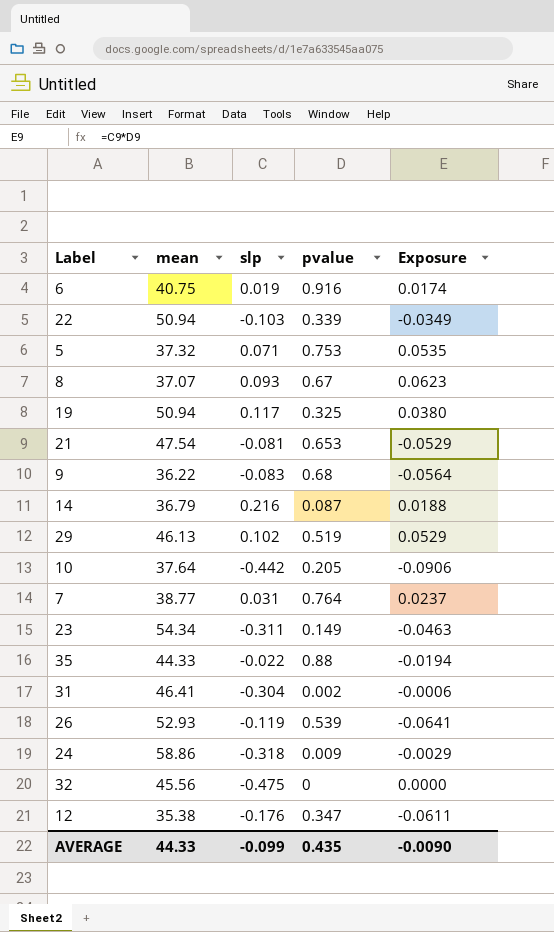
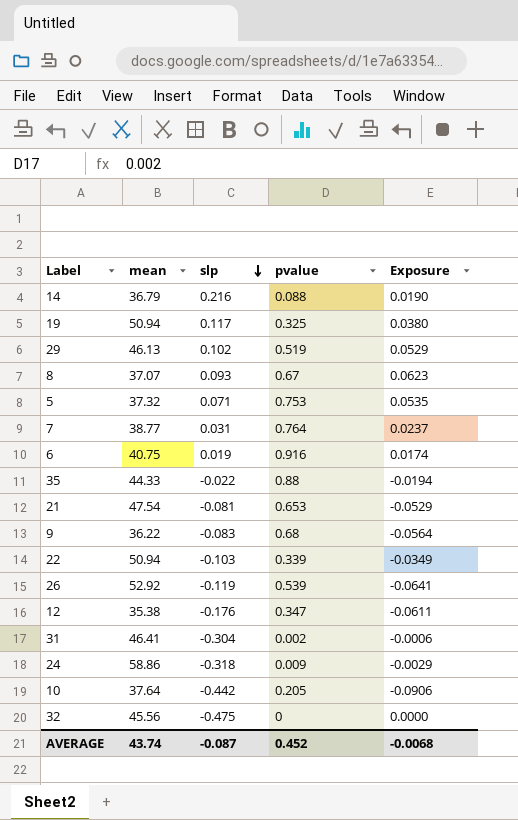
row order: none -> slp descending
row 23: 54.34 | -0.311 | 0.149 | -0.0463 -> none
14 | pvalue: 0.087 -> 0.088
14 | Exposure: 0.0188 -> 0.0190
26 | mean: 52.93 -> 52.92
AVERAGE | mean: 44.33 -> 43.74
AVERAGE | slp: -0.099 -> -0.087
AVERAGE | pvalue: 0.435 -> 0.452
AVERAGE | Exposure: -0.0090 -> -0.0068

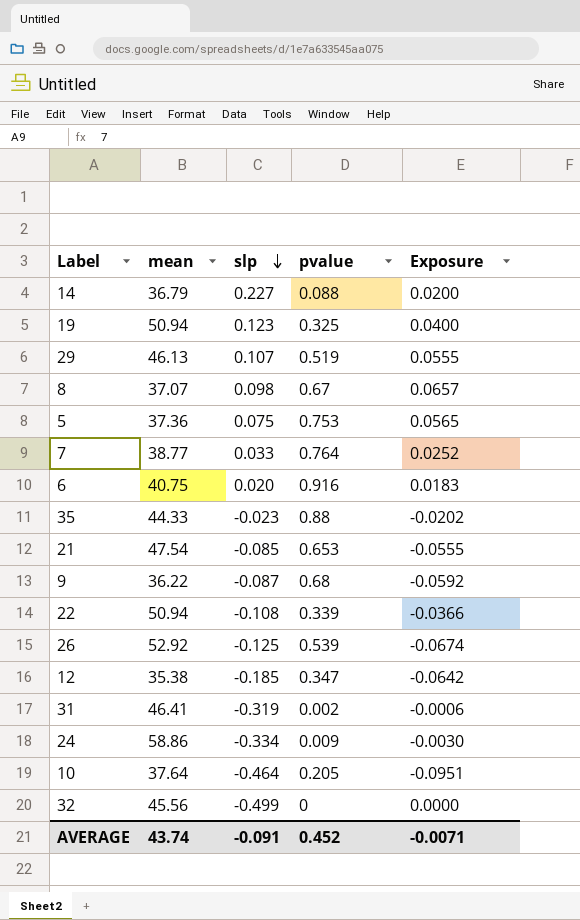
14 | slp: 0.216 -> 0.227
14 | Exposure: 0.0190 -> 0.0200
19 | slp: 0.117 -> 0.123
19 | Exposure: 0.0380 -> 0.0400
29 | slp: 0.102 -> 0.107
29 | Exposure: 0.0529 -> 0.0555
8 | slp: 0.093 -> 0.098
8 | Exposure: 0.0623 -> 0.0657
5 | mean: 37.32 -> 37.36
5 | slp: 0.071 -> 0.075
5 | Exposure: 0.0535 -> 0.0565
7 | slp: 0.031 -> 0.033
7 | Exposure: 0.0237 -> 0.0252
6 | slp: 0.019 -> 0.020
6 | Exposure: 0.0174 -> 0.0183
35 | slp: -0.022 -> -0.023
35 | Exposure: -0.0194 -> -0.0202
21 | slp: -0.081 -> -0.085
21 | Exposure: -0.0529 -> -0.0555
9 | slp: -0.083 -> -0.087
9 | Exposure: -0.0564 -> -0.0592
22 | slp: -0.103 -> -0.108
22 | Exposure: -0.0349 -> -0.0366
26 | slp: -0.119 -> -0.125
26 | Exposure: -0.0641 -> -0.0674
12 | slp: -0.176 -> -0.185
12 | Exposure: -0.0611 -> -0.0642
31 | slp: -0.304 -> -0.319
24 | slp: -0.318 -> -0.334
24 | Exposure: -0.0029 -> -0.0030
10 | slp: -0.442 -> -0.464
10 | Exposure: -0.0906 -> -0.0951
32 | slp: -0.475 -> -0.499
AVERAGE | slp: -0.087 -> -0.091
AVERAGE | Exposure: -0.0068 -> -0.0071

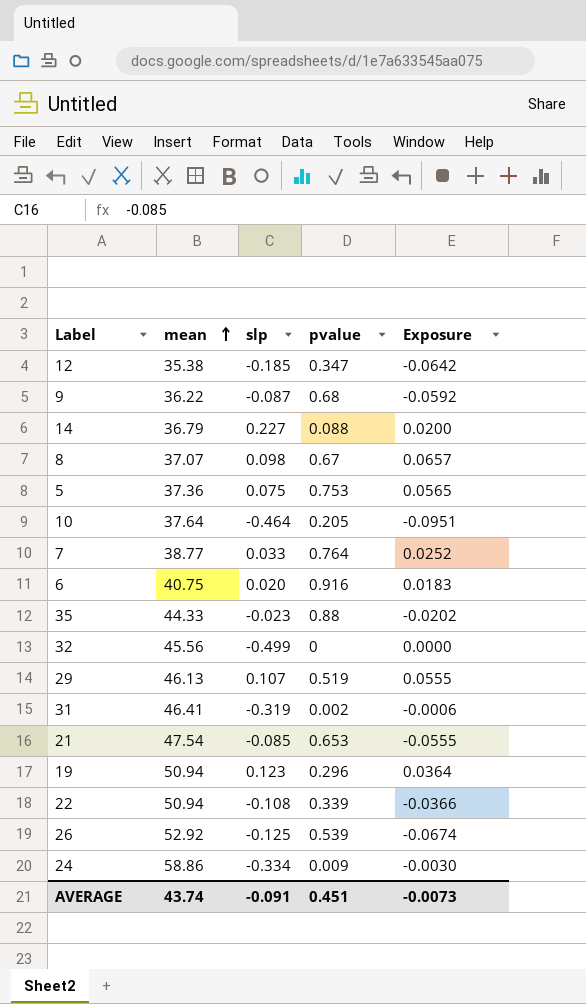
row order: slp descending -> mean ascending
19 | pvalue: 0.325 -> 0.296
19 | Exposure: 0.0400 -> 0.0364
AVERAGE | pvalue: 0.452 -> 0.451
AVERAGE | Exposure: -0.0071 -> -0.0073

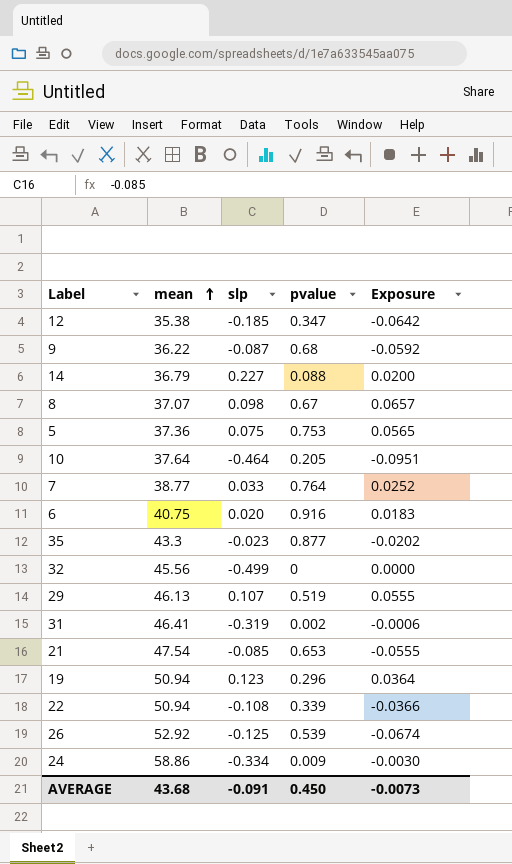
35 | mean: 44.33 -> 43.3
35 | pvalue: 0.88 -> 0.877
AVERAGE | mean: 43.74 -> 43.68
AVERAGE | pvalue: 0.451 -> 0.450

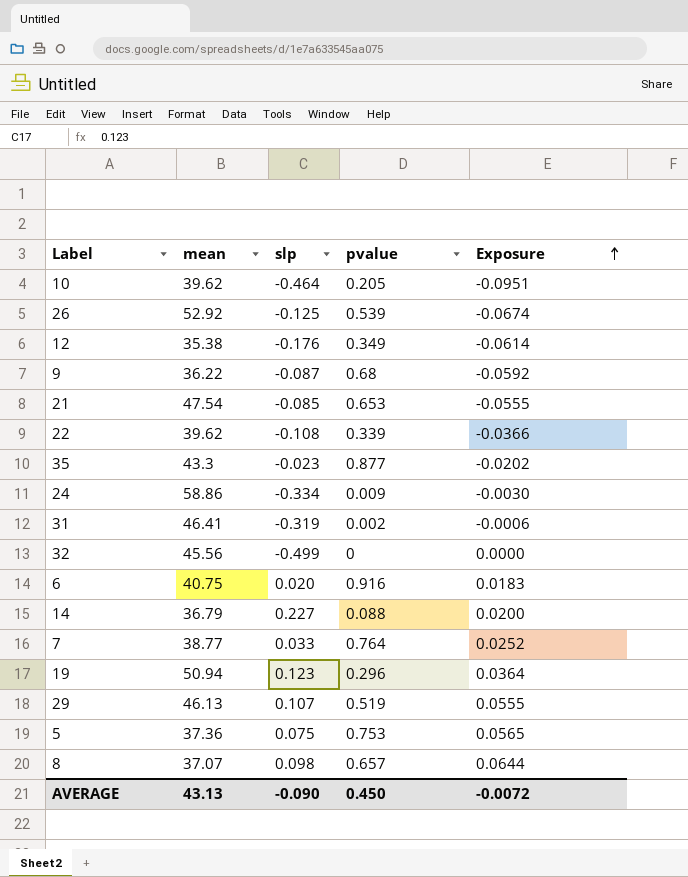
row order: mean ascending -> Exposure ascending
10 | mean: 37.64 -> 39.62
12 | slp: -0.185 -> -0.176
12 | pvalue: 0.347 -> 0.349
12 | Exposure: -0.0642 -> -0.0614
22 | mean: 50.94 -> 39.62
8 | pvalue: 0.67 -> 0.657
8 | Exposure: 0.0657 -> 0.0644
AVERAGE | mean: 43.68 -> 43.13
AVERAGE | slp: -0.091 -> -0.090
AVERAGE | Exposure: -0.0073 -> -0.0072

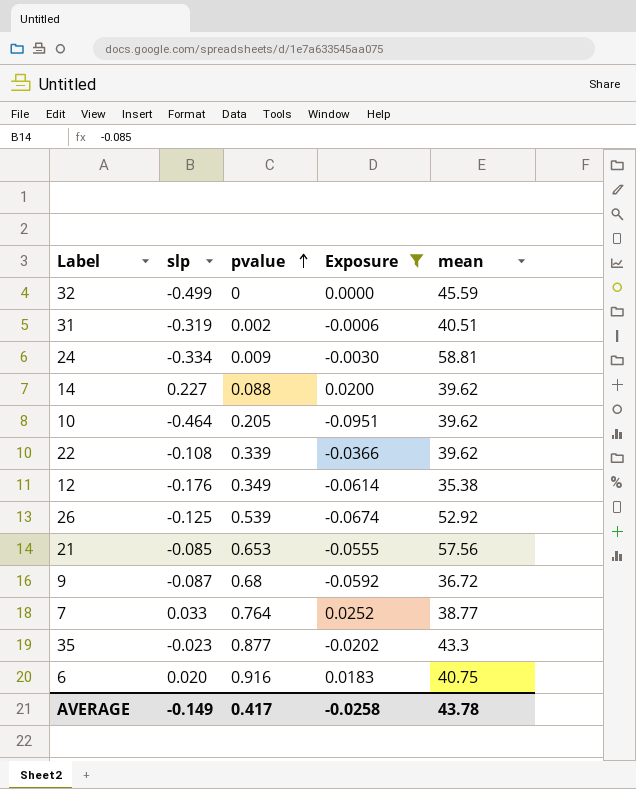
filter: none -> Exposure <= 0.0252
row order: Exposure ascending -> pvalue ascending
column mean | position: 2 -> 5
32 | mean: 45.56 -> 45.59
31 | mean: 46.41 -> 40.51
24 | mean: 58.86 -> 58.81
14 | mean: 36.79 -> 39.62
21 | mean: 47.54 -> 57.56
9 | mean: 36.22 -> 36.72
AVERAGE | slp: -0.090 -> -0.149
AVERAGE | pvalue: 0.450 -> 0.417
AVERAGE | Exposure: -0.0072 -> -0.0258
AVERAGE | mean: 43.13 -> 43.78

